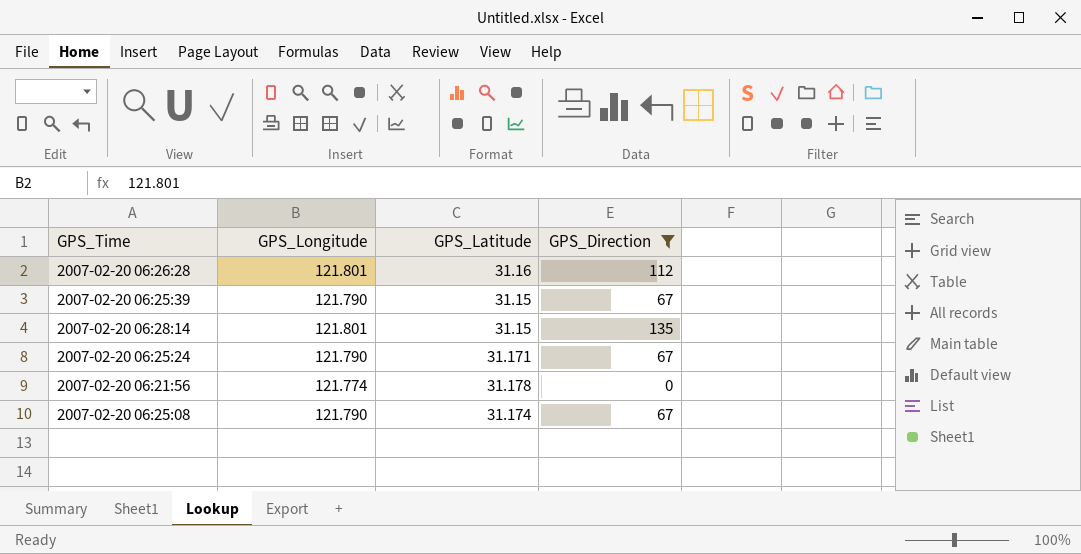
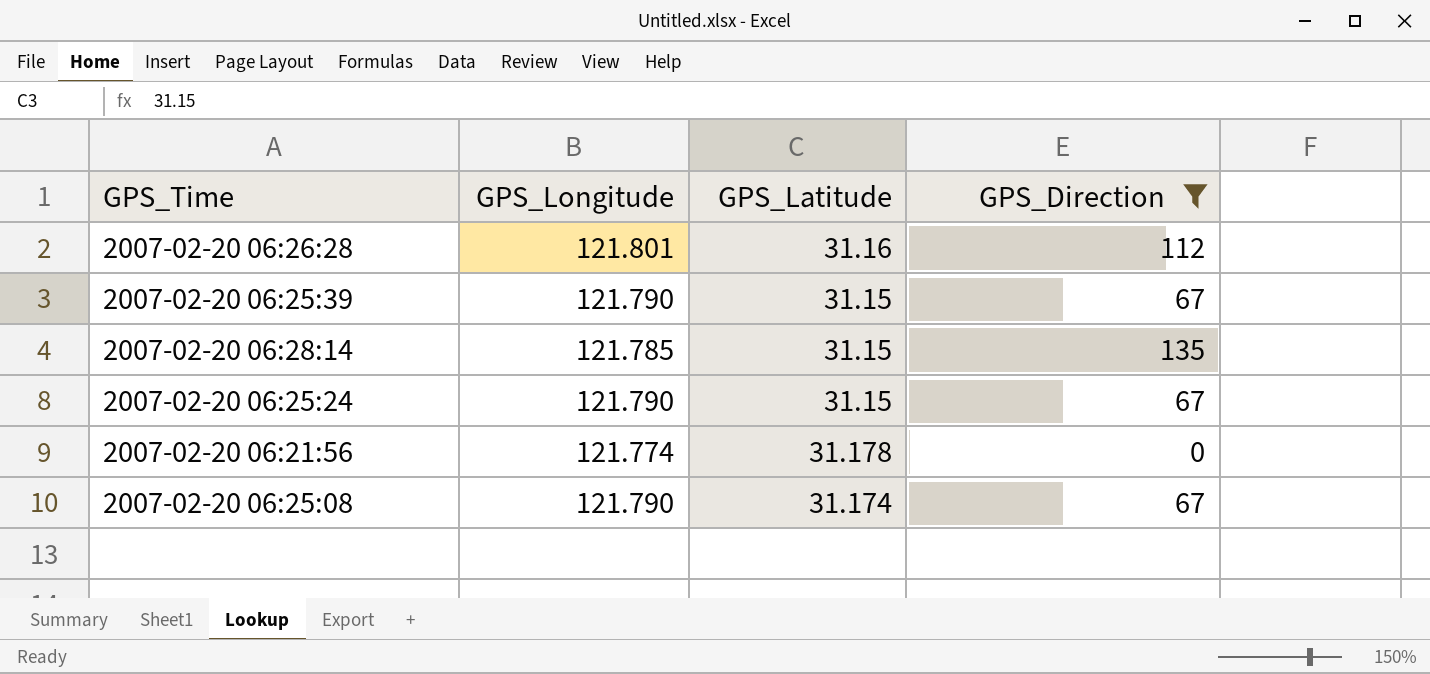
2007-02-20 06:28:14 | GPS_Longitude: 121.801 -> 121.785
2007-02-20 06:25:24 | GPS_Latitude: 31.171 -> 31.15

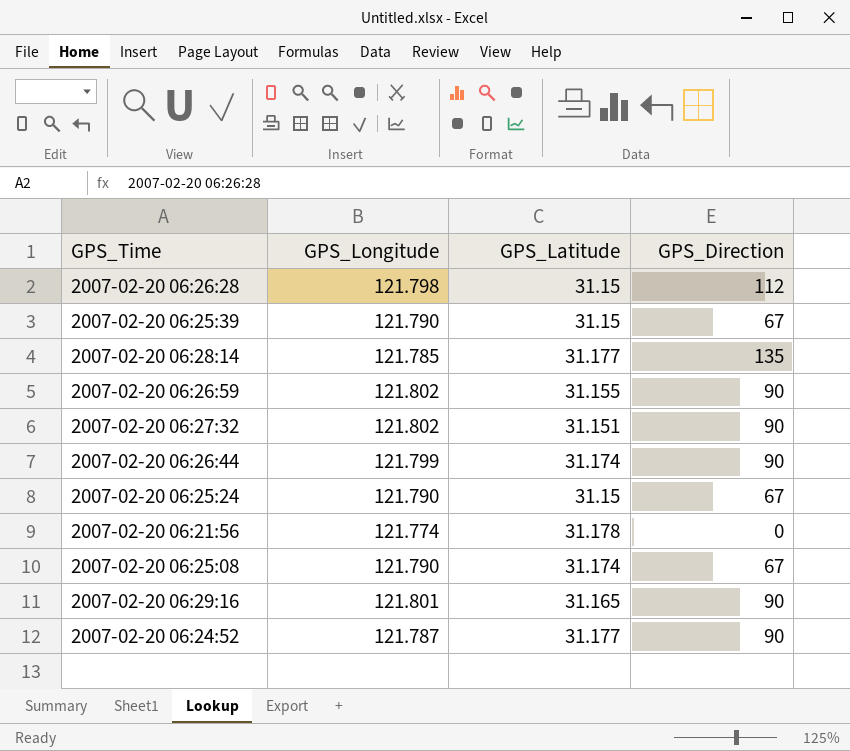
filter: GPS_Direction != 90 -> none
2007-02-20 06:26:28 | GPS_Longitude: 121.801 -> 121.798
2007-02-20 06:26:28 | GPS_Latitude: 31.16 -> 31.15
2007-02-20 06:28:14 | GPS_Latitude: 31.15 -> 31.177

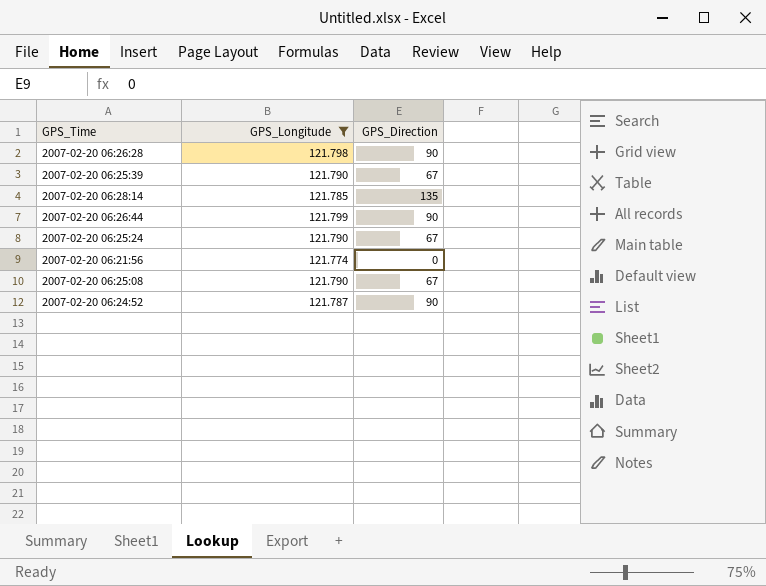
filter: none -> GPS_Longitude <= 121.799
column GPS_Latitude | position: 3 -> none
2007-02-20 06:26:28 | GPS_Direction: 112 -> 90

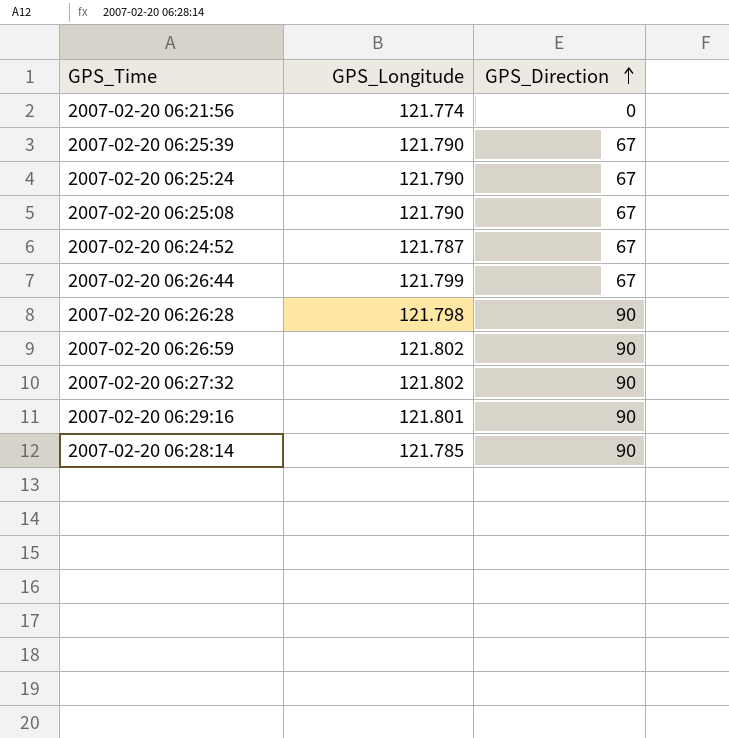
filter: GPS_Longitude <= 121.799 -> none
row order: none -> GPS_Direction ascending
2007-02-20 06:24:52 | GPS_Direction: 90 -> 67
2007-02-20 06:26:44 | GPS_Direction: 90 -> 67
2007-02-20 06:28:14 | GPS_Direction: 135 -> 90

